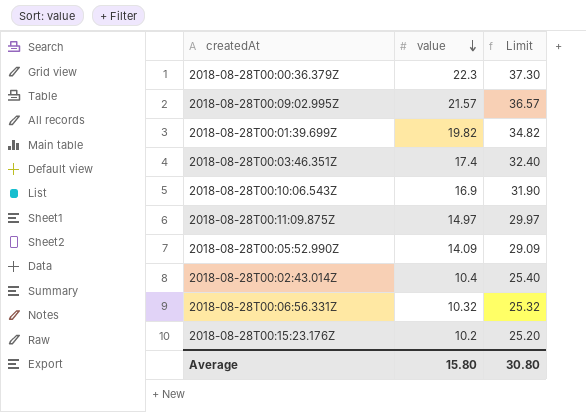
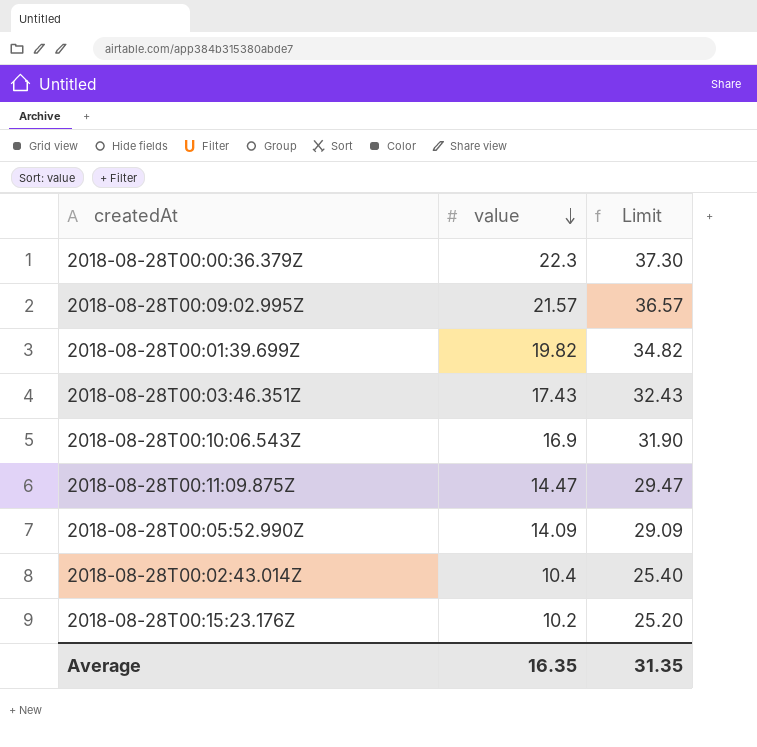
row 2018-08-28T00:06:56.331Z: 10.32 | 25.32 -> none
2018-08-28T00:03:46.351Z | value: 17.4 -> 17.43
2018-08-28T00:03:46.351Z | Limit: 32.40 -> 32.43
2018-08-28T00:11:09.875Z | value: 14.97 -> 14.47
2018-08-28T00:11:09.875Z | Limit: 29.97 -> 29.47
Average | value: 15.80 -> 16.35
Average | Limit: 30.80 -> 31.35

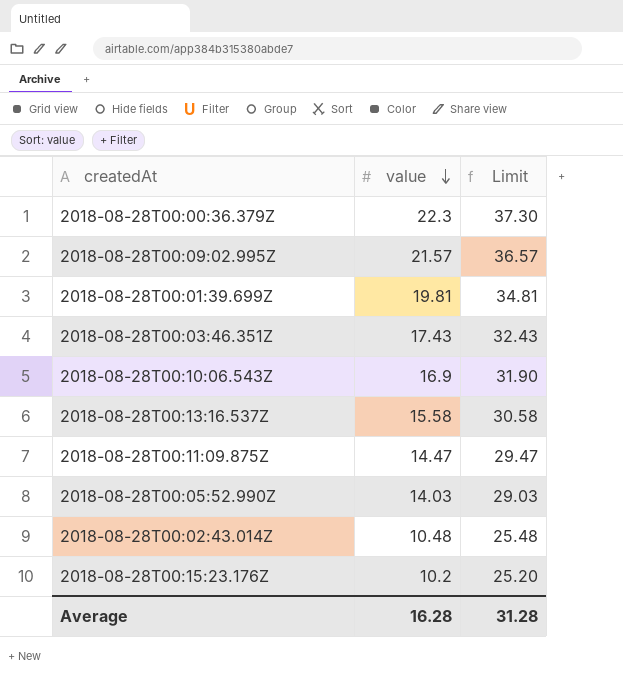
2018-08-28T00:01:39.699Z | value: 19.82 -> 19.81
2018-08-28T00:01:39.699Z | Limit: 34.82 -> 34.81
row 2018-08-28T00:13:16.537Z: none -> 15.58 | 30.58
2018-08-28T00:05:52.990Z | value: 14.09 -> 14.03
2018-08-28T00:05:52.990Z | Limit: 29.09 -> 29.03
2018-08-28T00:02:43.014Z | value: 10.4 -> 10.48
2018-08-28T00:02:43.014Z | Limit: 25.40 -> 25.48
Average | value: 16.35 -> 16.28
Average | Limit: 31.35 -> 31.28

